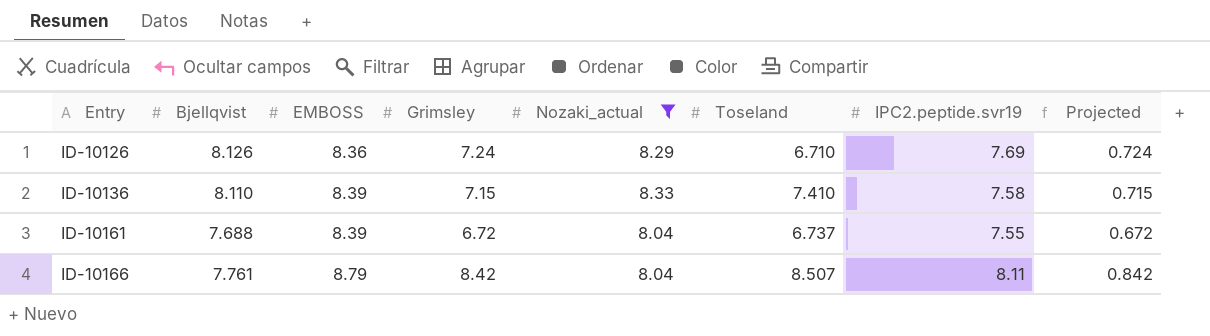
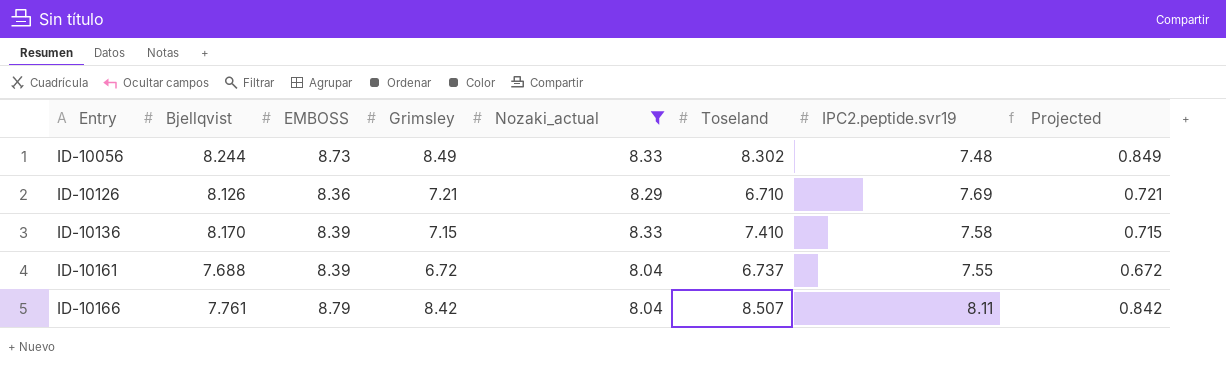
row ID-10056: none -> 8.244 | 8.73 | 8.49 | 8.33 | 8.302 | 7.48 | 0.849
ID-10126 | Grimsley: 7.24 -> 7.21
ID-10126 | Projected: 0.724 -> 0.721
ID-10136 | Bjellqvist: 8.110 -> 8.170

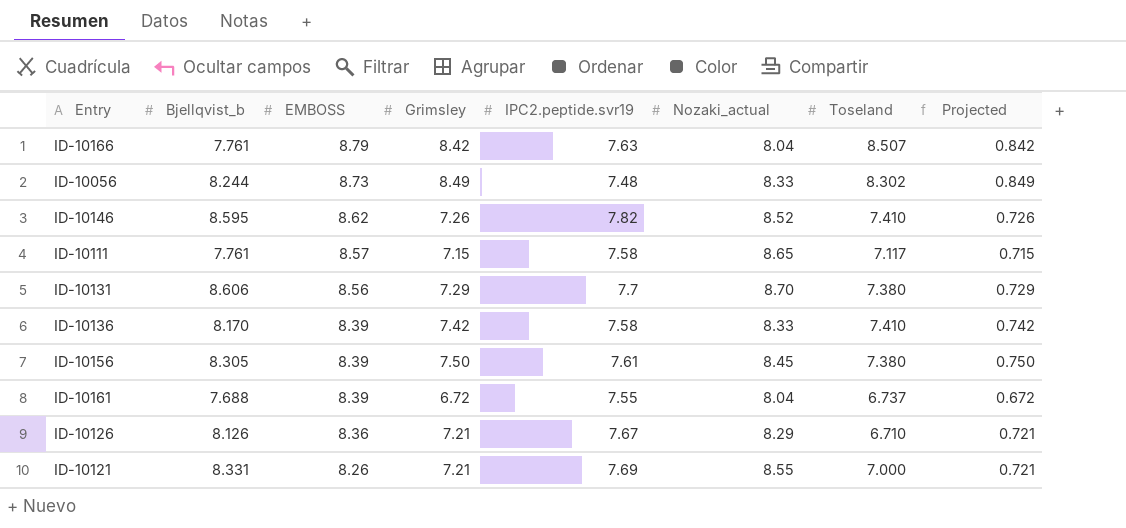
filter: Nozaki_actual <= 8.33 -> none
row order: Entry ascending -> EMBOSS descending
column name: Bjellqvist -> Bjellqvist_b
column IPC2.peptide.svr19 | position: 7 -> 5
ID-10166 | IPC2.peptide.svr19: 8.11 -> 7.63
ID-10136 | Grimsley: 7.15 -> 7.42
ID-10136 | Projected: 0.715 -> 0.742
ID-10126 | IPC2.peptide.svr19: 7.69 -> 7.67

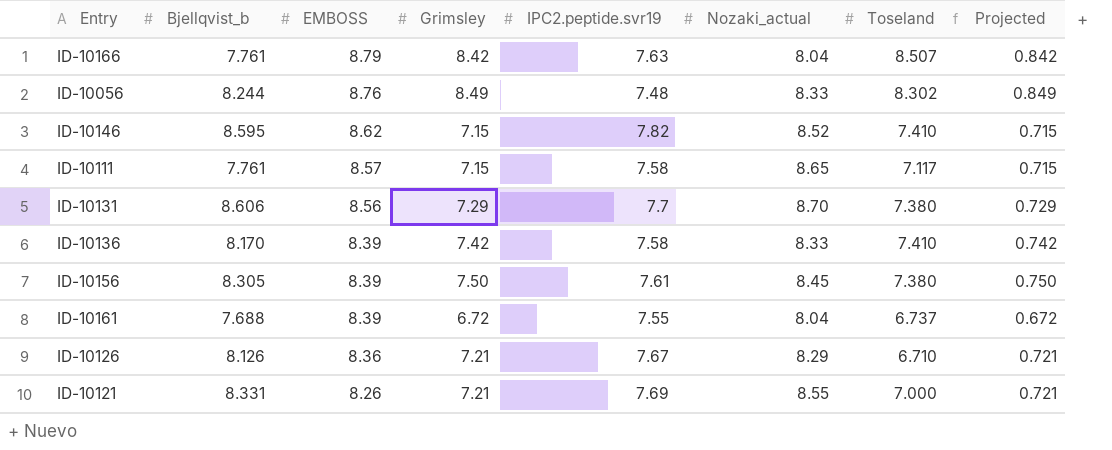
ID-10056 | EMBOSS: 8.73 -> 8.76
ID-10146 | Grimsley: 7.26 -> 7.15
ID-10146 | Projected: 0.726 -> 0.715

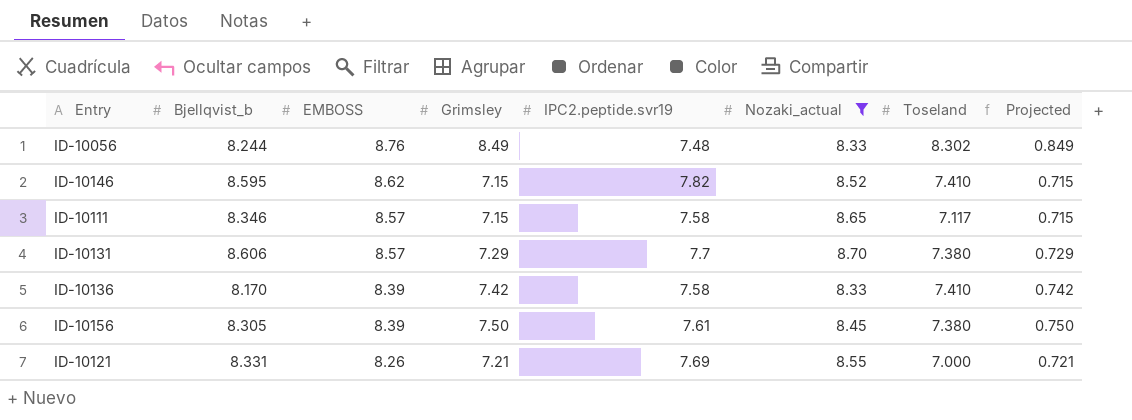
filter: none -> Nozaki_actual >= 8.33
ID-10111 | Bjellqvist_b: 7.761 -> 8.346
ID-10131 | EMBOSS: 8.56 -> 8.57

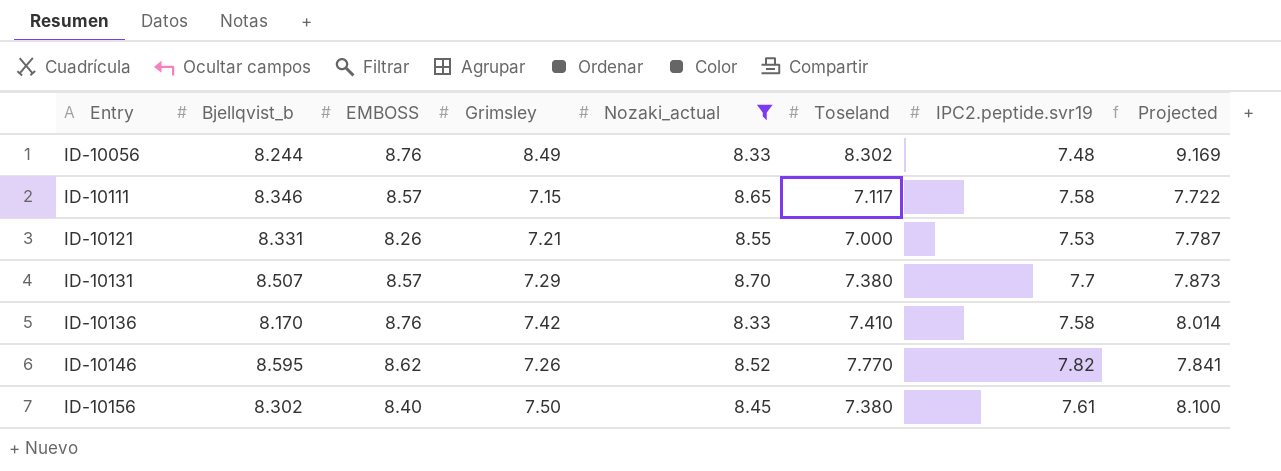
row order: EMBOSS descending -> Entry ascending
column IPC2.peptide.svr19 | position: 5 -> 7
column Projected | formula: [Grimsley] * 0.1 -> [Grimsley] * 1.08
ID-10121 | IPC2.peptide.svr19: 7.69 -> 7.53
ID-10131 | Bjellqvist_b: 8.606 -> 8.507
ID-10136 | EMBOSS: 8.39 -> 8.76
ID-10146 | Grimsley: 7.15 -> 7.26
ID-10146 | Toseland: 7.410 -> 7.770
ID-10156 | Bjellqvist_b: 8.305 -> 8.302
ID-10156 | EMBOSS: 8.39 -> 8.40

